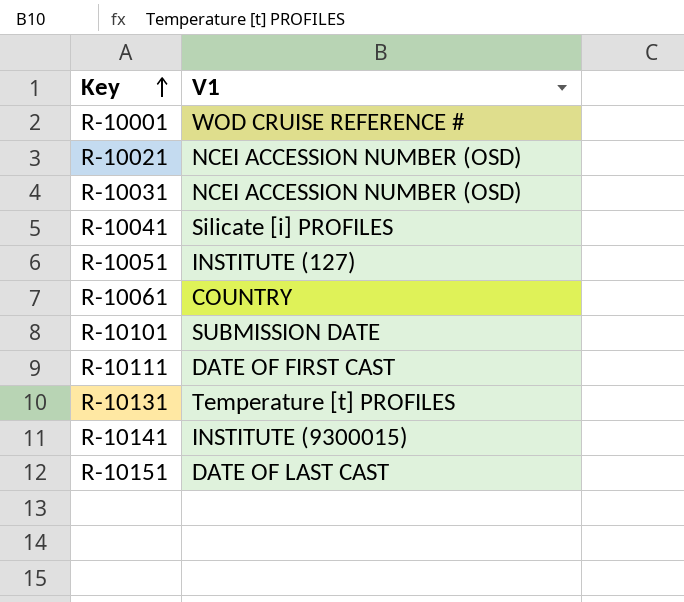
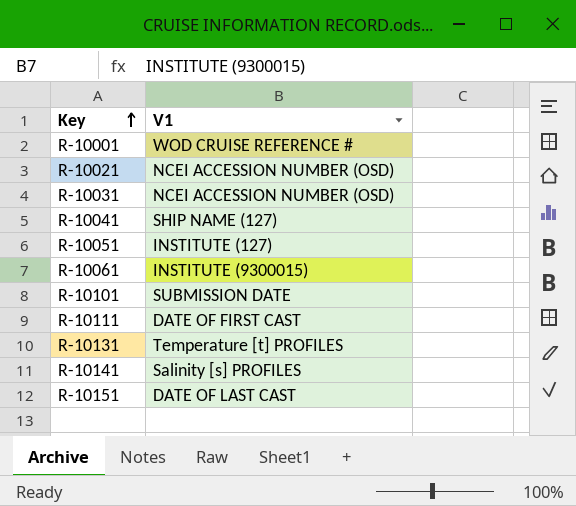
R-10041 | V1: Silicate [i] PROFILES -> SHIP NAME (127)
R-10061 | V1: COUNTRY -> INSTITUTE (9300015)
R-10141 | V1: INSTITUTE (9300015) -> Salinity [s] PROFILES

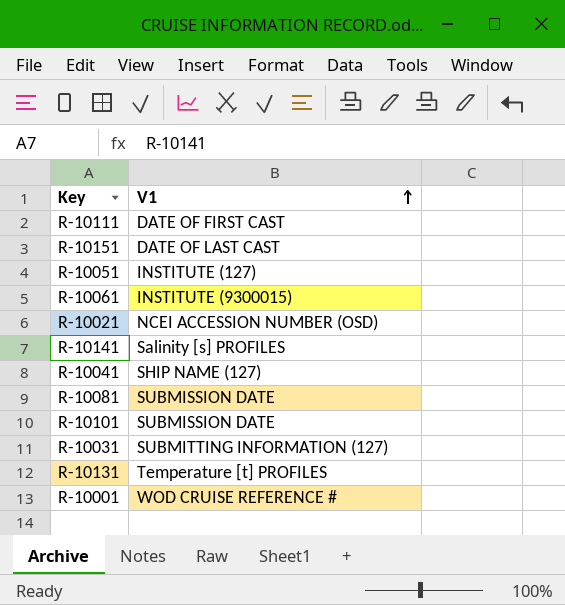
row order: Key ascending -> V1 ascending
row R-10081: none -> SUBMISSION DATE
R-10031 | V1: NCEI ACCESSION NUMBER (OSD) -> SUBMITTING INFORMATION (127)

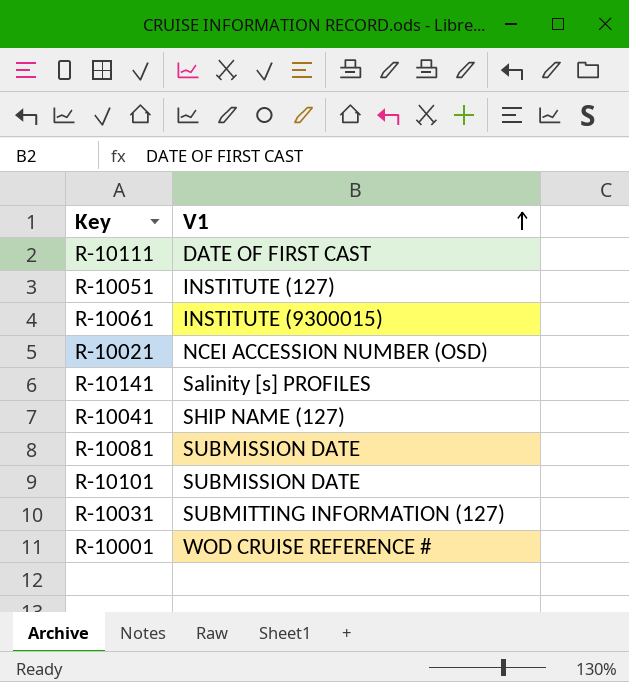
row R-10151: DATE OF LAST CAST -> none
row R-10131: Temperature [t] PROFILES -> none

